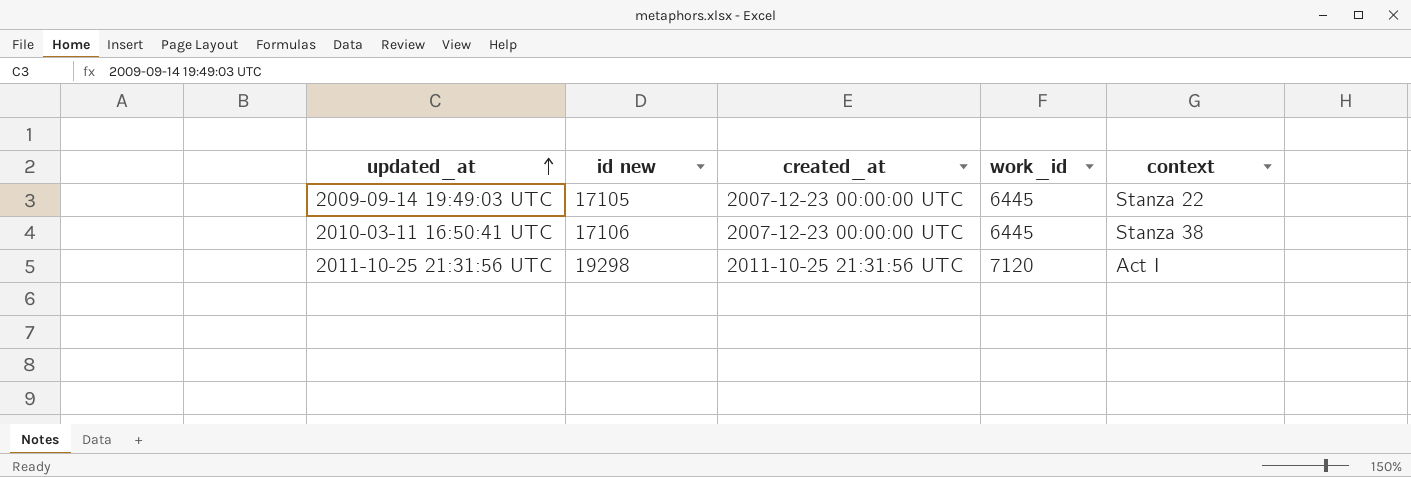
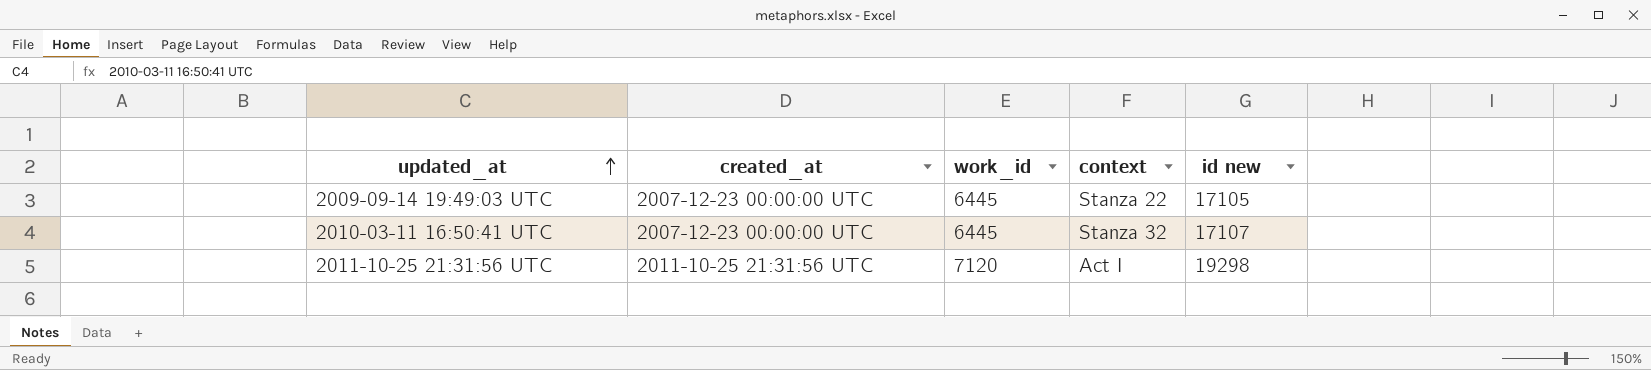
column id new | position: 2 -> 5
2010-03-11 16:50:41 UTC | context: Stanza 38 -> Stanza 32
2010-03-11 16:50:41 UTC | id new: 17106 -> 17107

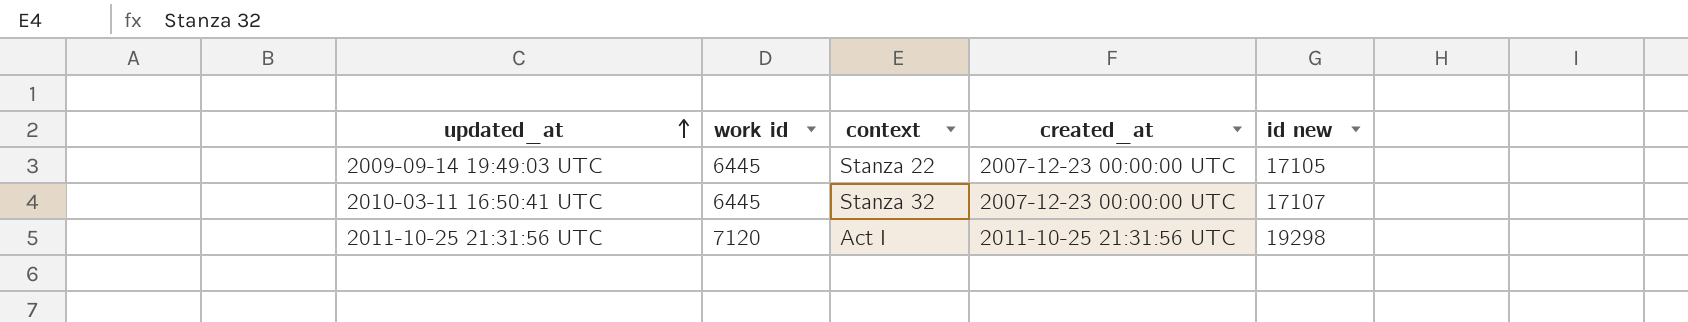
column name: work_id -> work id
column created_at | position: 2 -> 4

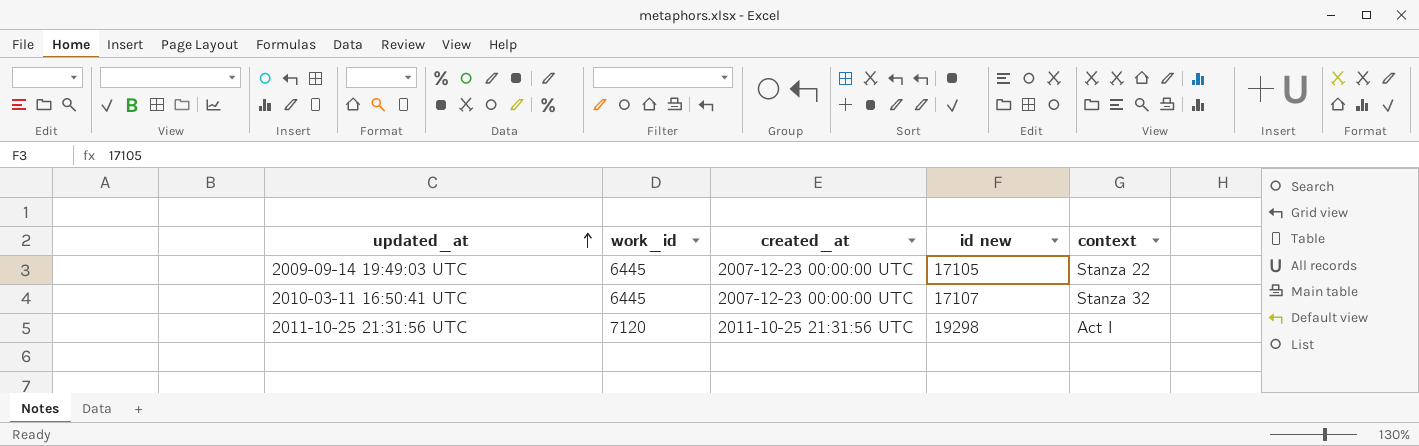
column name: work id -> work_id
column context | position: 3 -> 5

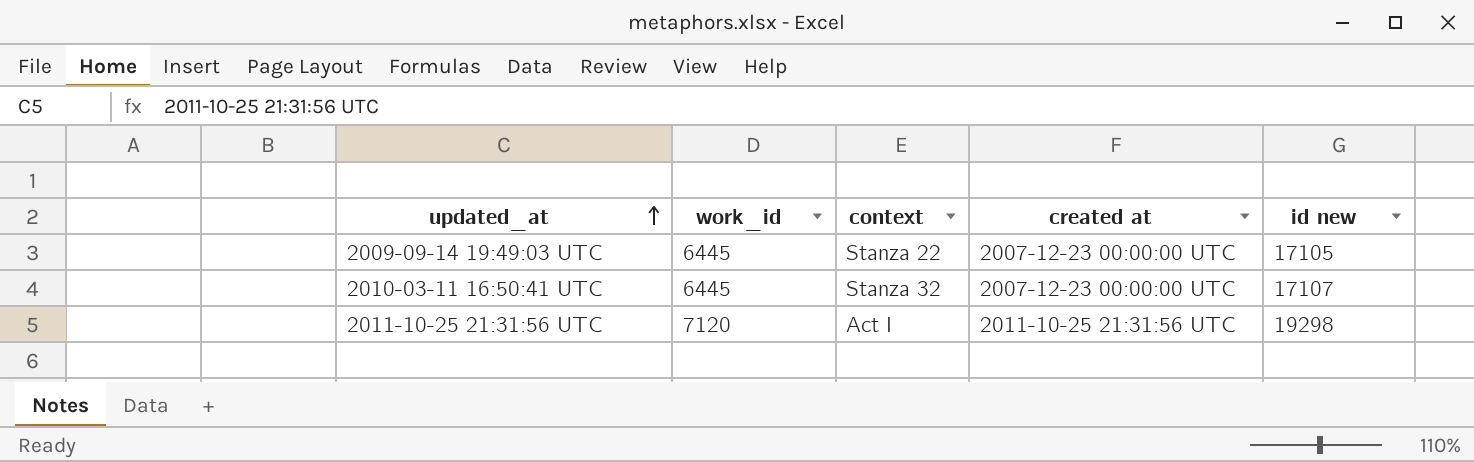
column context | position: 5 -> 3
column name: created_at -> created at

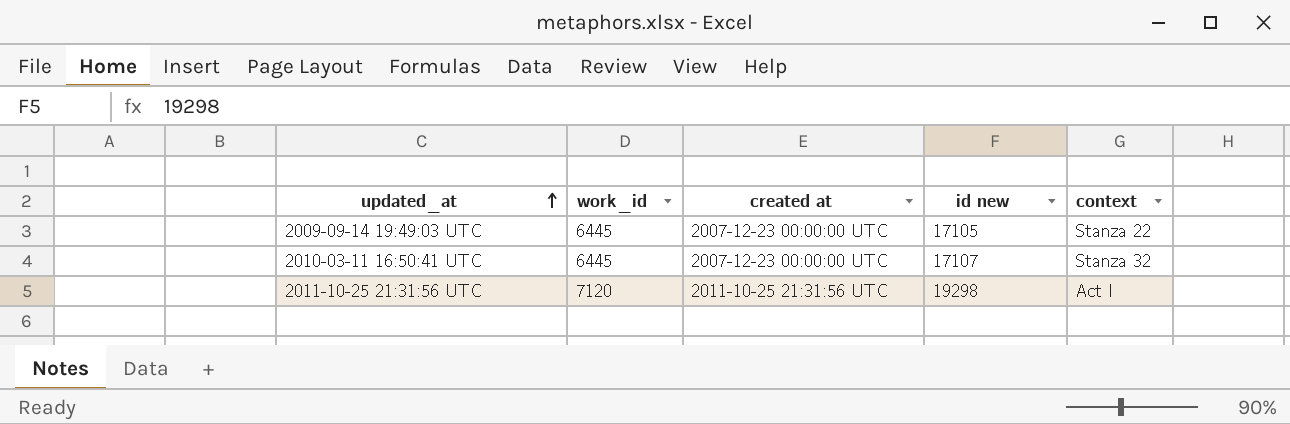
column context | position: 3 -> 5

